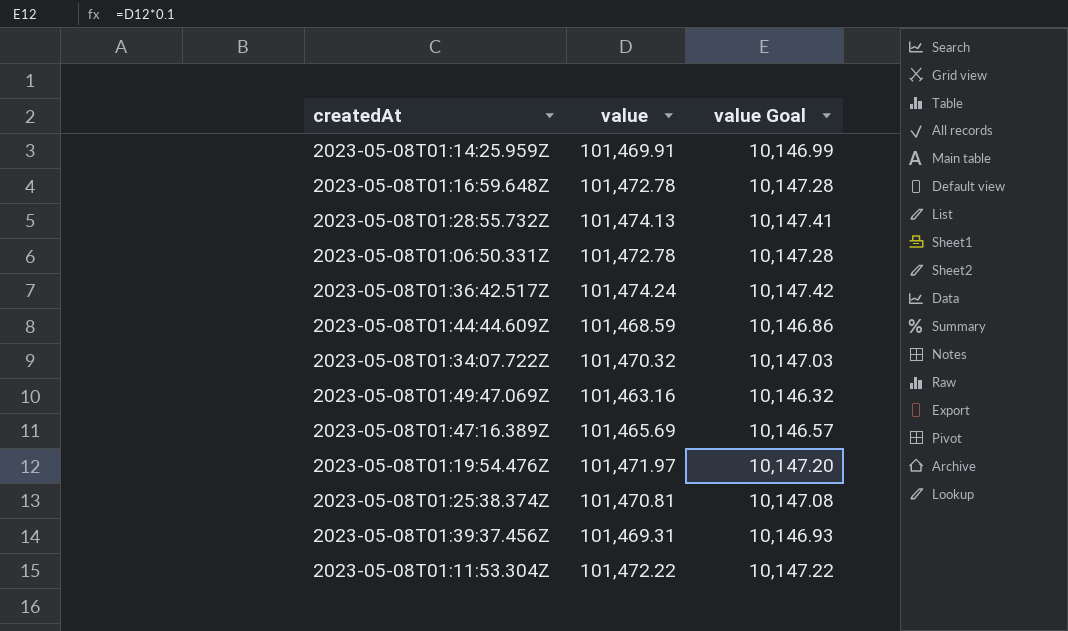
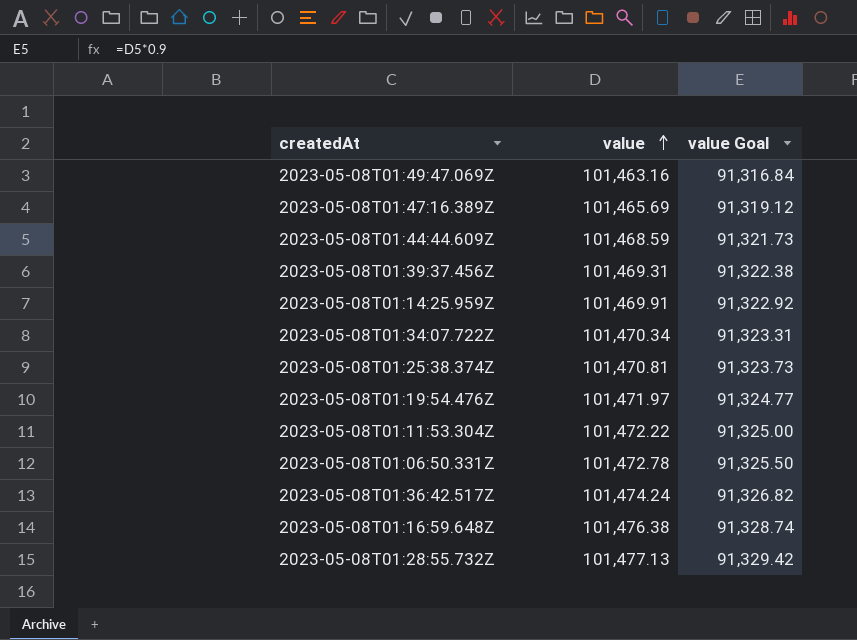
row order: none -> value ascending
column value Goal | formula: [value] * 0.1 -> [value] * 0.9
2023-05-08T01:34:07.722Z | value: 101,470.32 -> 101,470.34
2023-05-08T01:16:59.648Z | value: 101,472.78 -> 101,476.38
2023-05-08T01:28:55.732Z | value: 101,474.13 -> 101,477.13

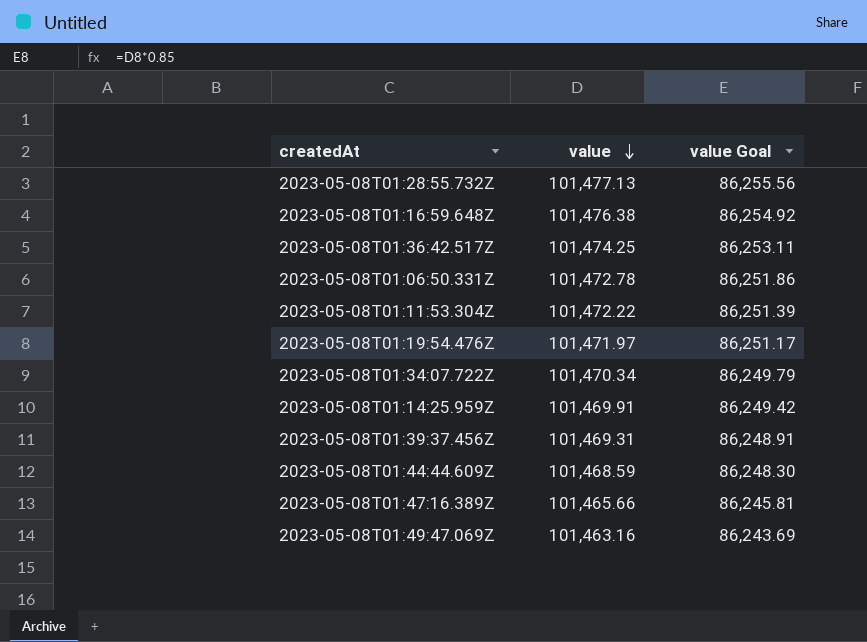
row order: value ascending -> value descending
column value Goal | formula: [value] * 0.9 -> [value] * 0.85
row 2023-05-08T01:25:38.374Z: 101,470.81 | 91,323.73 -> none
2023-05-08T01:36:42.517Z | value: 101,474.24 -> 101,474.25
2023-05-08T01:47:16.389Z | value: 101,465.69 -> 101,465.66

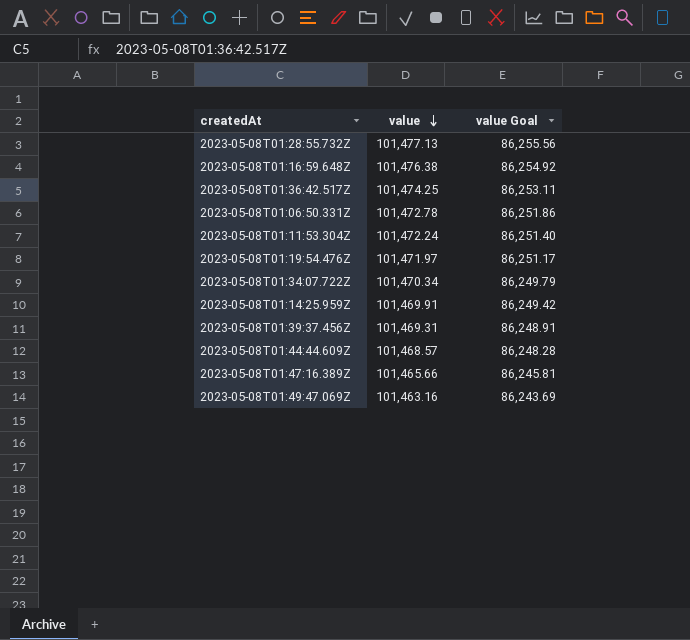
2023-05-08T01:11:53.304Z | value: 101,472.22 -> 101,472.24
2023-05-08T01:11:53.304Z | value Goal: 86,251.39 -> 86,251.40
2023-05-08T01:44:44.609Z | value: 101,468.59 -> 101,468.57
2023-05-08T01:44:44.609Z | value Goal: 86,248.30 -> 86,248.28

